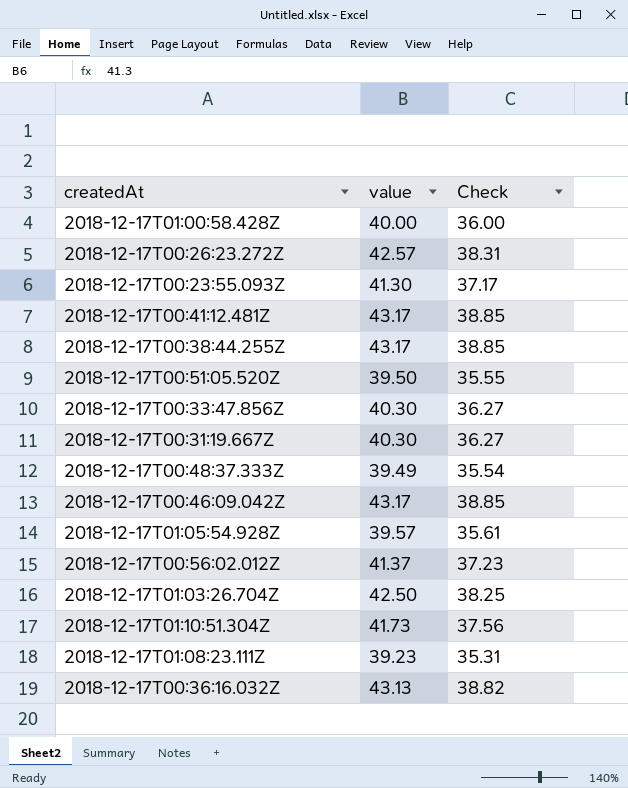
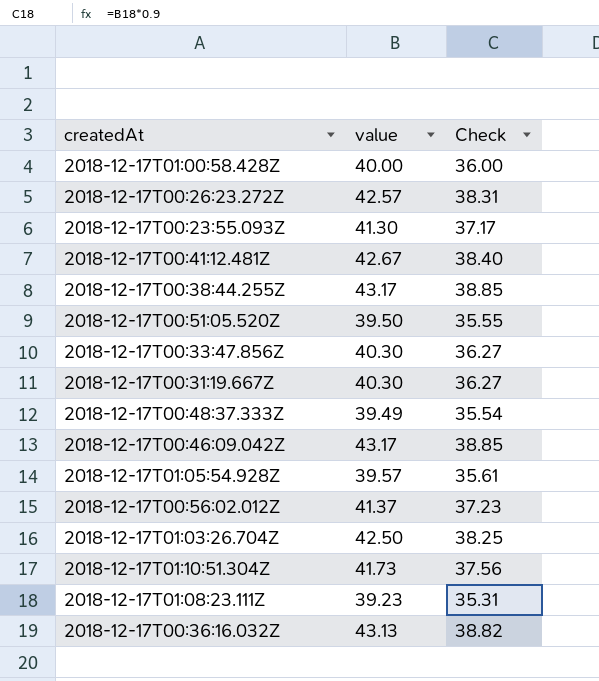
2018-12-17T00:41:12.481Z | value: 43.17 -> 42.67
2018-12-17T00:41:12.481Z | Check: 38.85 -> 38.40

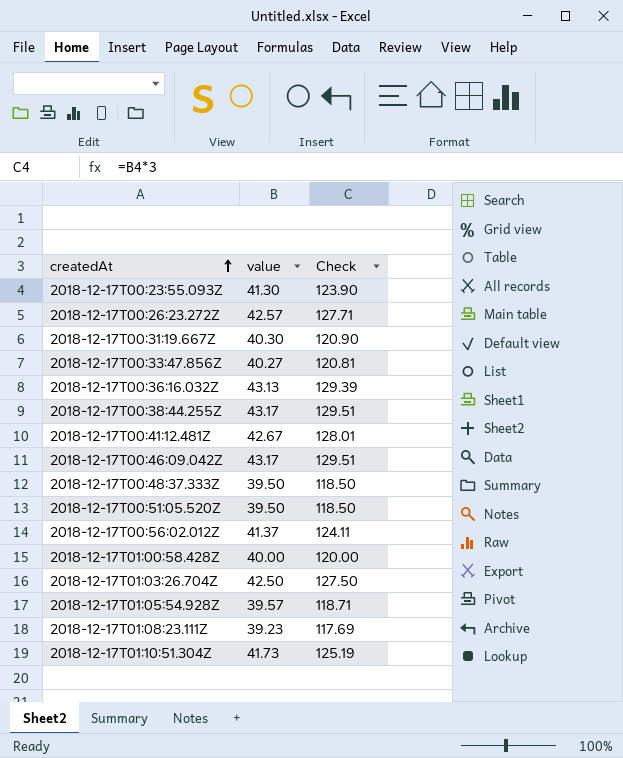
row order: none -> createdAt ascending
column Check | formula: [value] * 0.9 -> [value] * 3
2018-12-17T00:33:47.856Z | value: 40.30 -> 40.27
2018-12-17T00:48:37.333Z | value: 39.49 -> 39.50

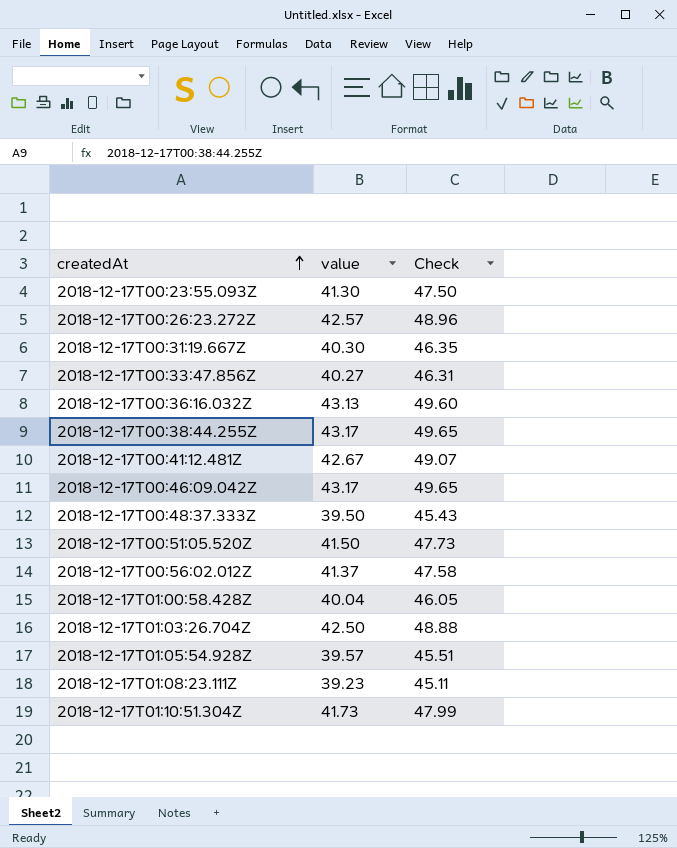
column Check | formula: [value] * 3 -> [value] * 1.15
2018-12-17T00:51:05.520Z | value: 39.50 -> 41.50
2018-12-17T01:00:58.428Z | value: 40.00 -> 40.04

